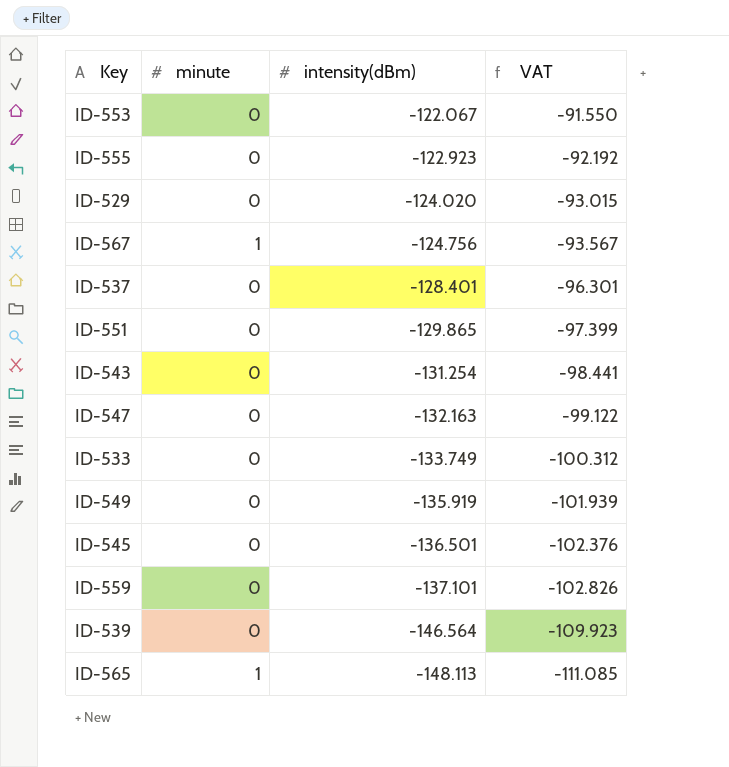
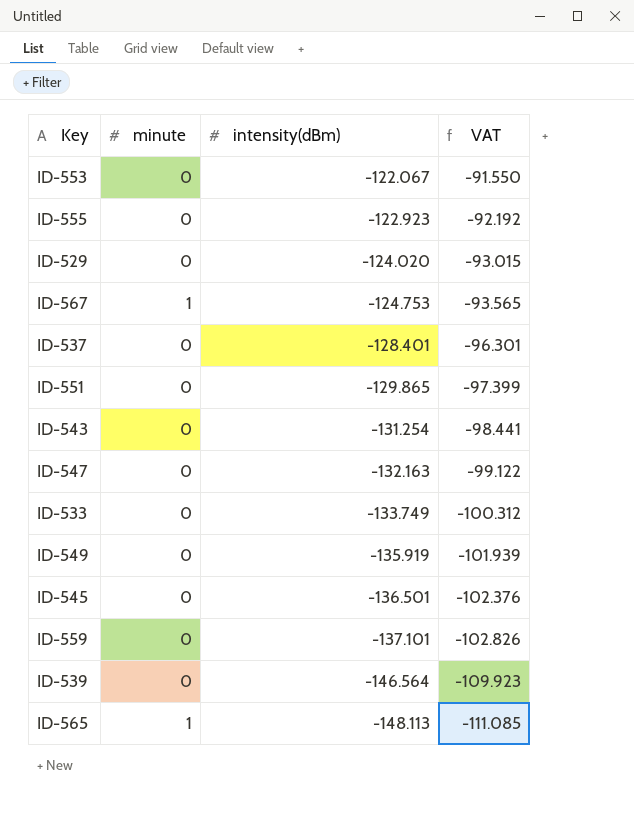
ID-567 | intensity(dBm): -124.756 -> -124.753
ID-567 | VAT: -93.567 -> -93.565

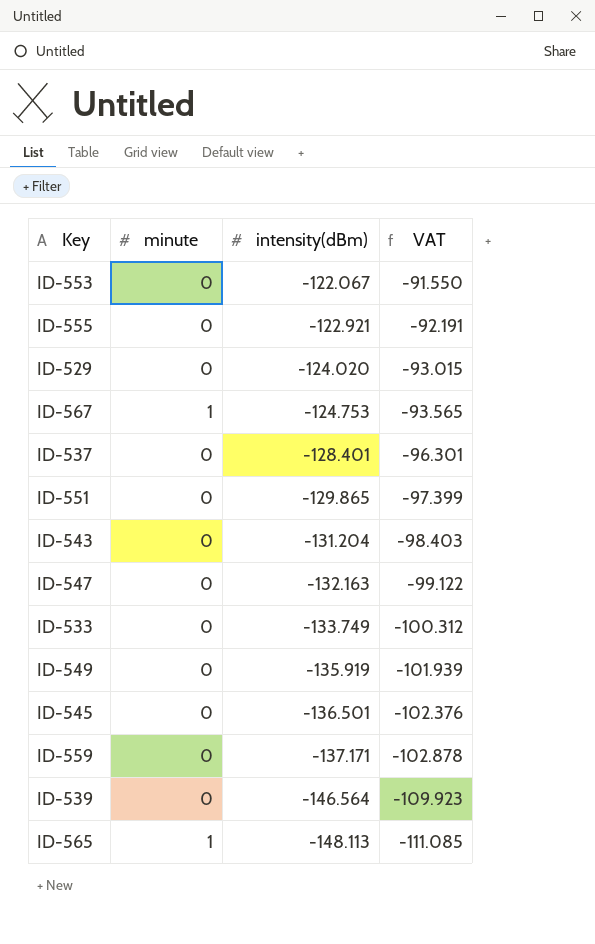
ID-555 | intensity(dBm): -122.923 -> -122.921
ID-555 | VAT: -92.192 -> -92.191
ID-543 | intensity(dBm): -131.254 -> -131.204
ID-543 | VAT: -98.441 -> -98.403
ID-559 | intensity(dBm): -137.101 -> -137.171
ID-559 | VAT: -102.826 -> -102.878

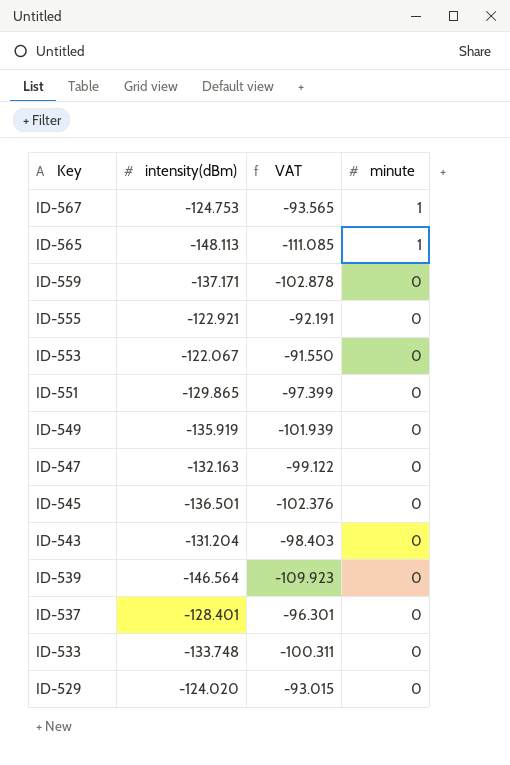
row order: intensity(dBm) descending -> Key descending
column minute | position: 2 -> 4
ID-533 | intensity(dBm): -133.749 -> -133.748
ID-533 | VAT: -100.312 -> -100.311

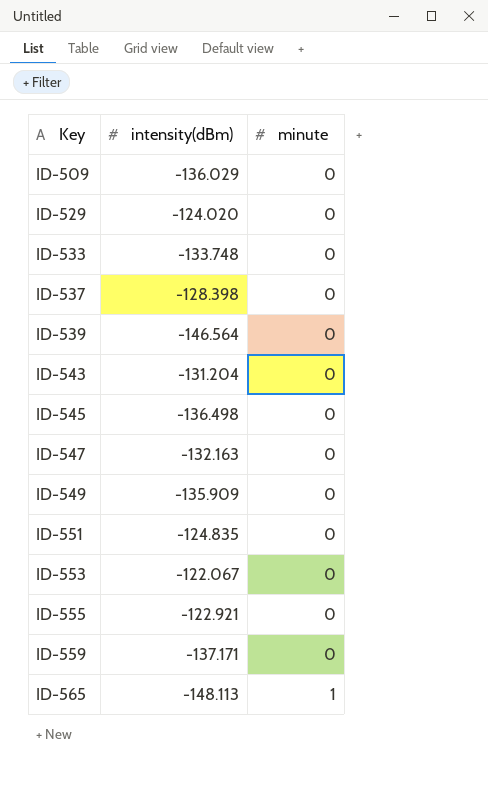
row order: Key descending -> Key ascending
column VAT | formula: [intensity(dBm)] * 0.75 -> none
row ID-567: -124.753 | -93.565 | 1 -> none
row ID-509: none -> -136.029 | 0
ID-537 | intensity(dBm): -128.401 -> -128.398
ID-545 | intensity(dBm): -136.501 -> -136.498
ID-549 | intensity(dBm): -135.919 -> -135.909
ID-551 | intensity(dBm): -129.865 -> -124.835

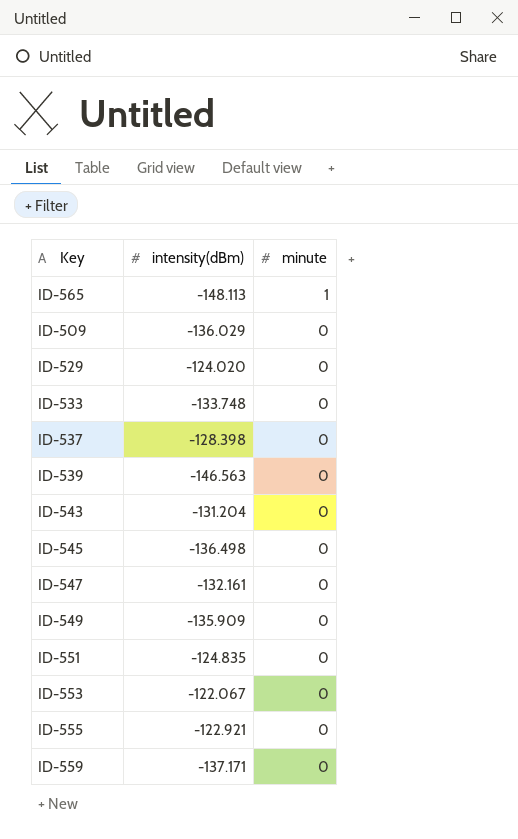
row order: Key ascending -> minute descending
ID-539 | intensity(dBm): -146.564 -> -146.563
ID-547 | intensity(dBm): -132.163 -> -132.161

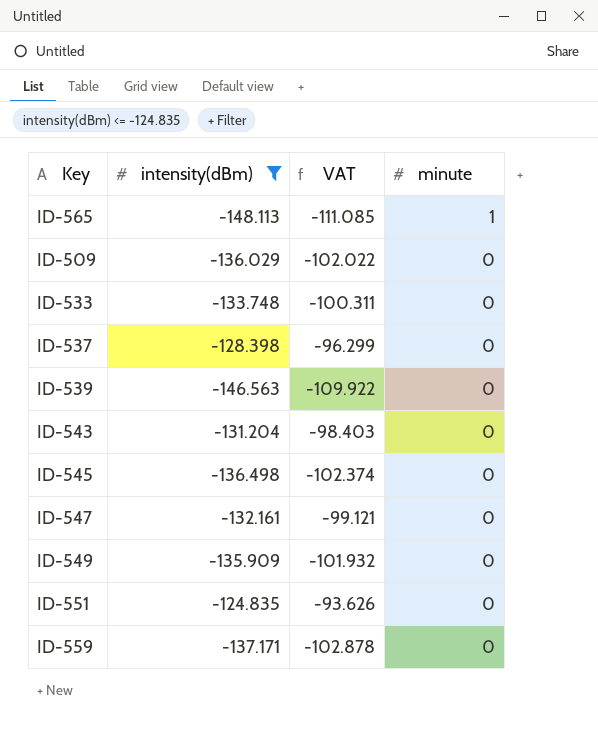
filter: none -> intensity(dBm) <= -124.835
column VAT | formula: none -> [intensity(dBm)] * 0.75

